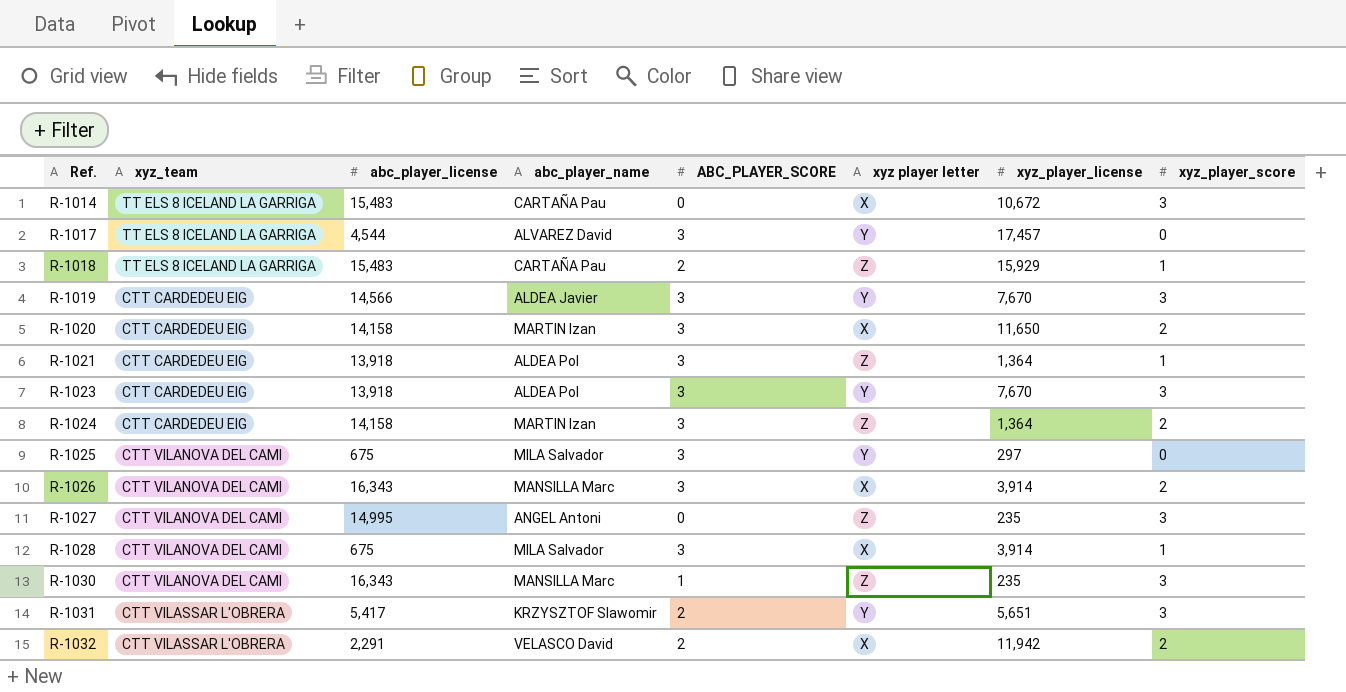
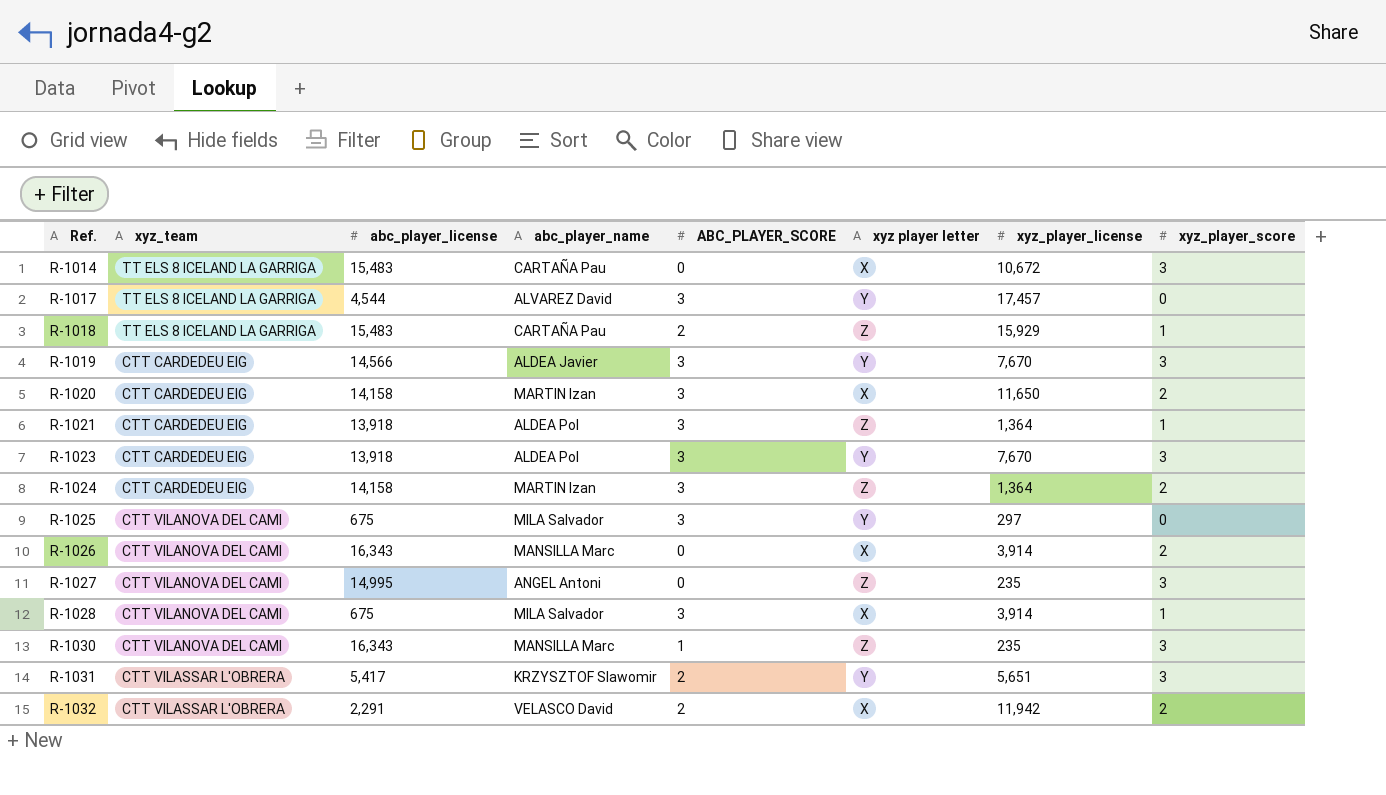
R-1026 | ABC_PLAYER_SCORE: 3 -> 0

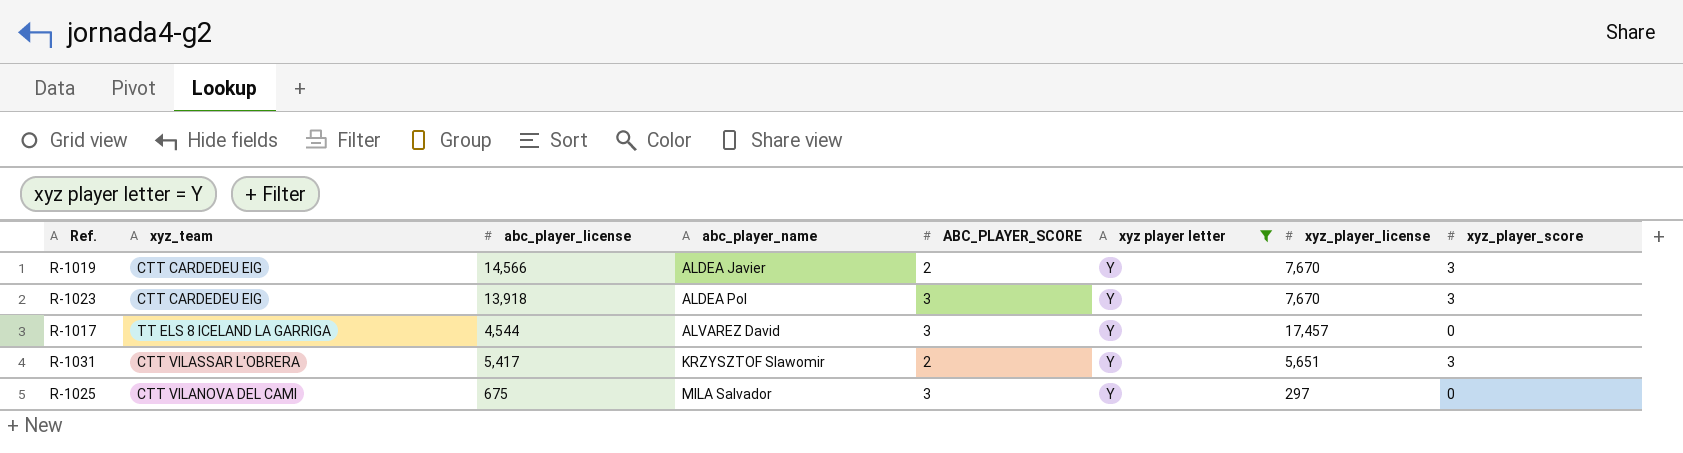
filter: none -> xyz player letter = Y
row order: Ref. ascending -> abc_player_name ascending
R-1019 | ABC_PLAYER_SCORE: 3 -> 2

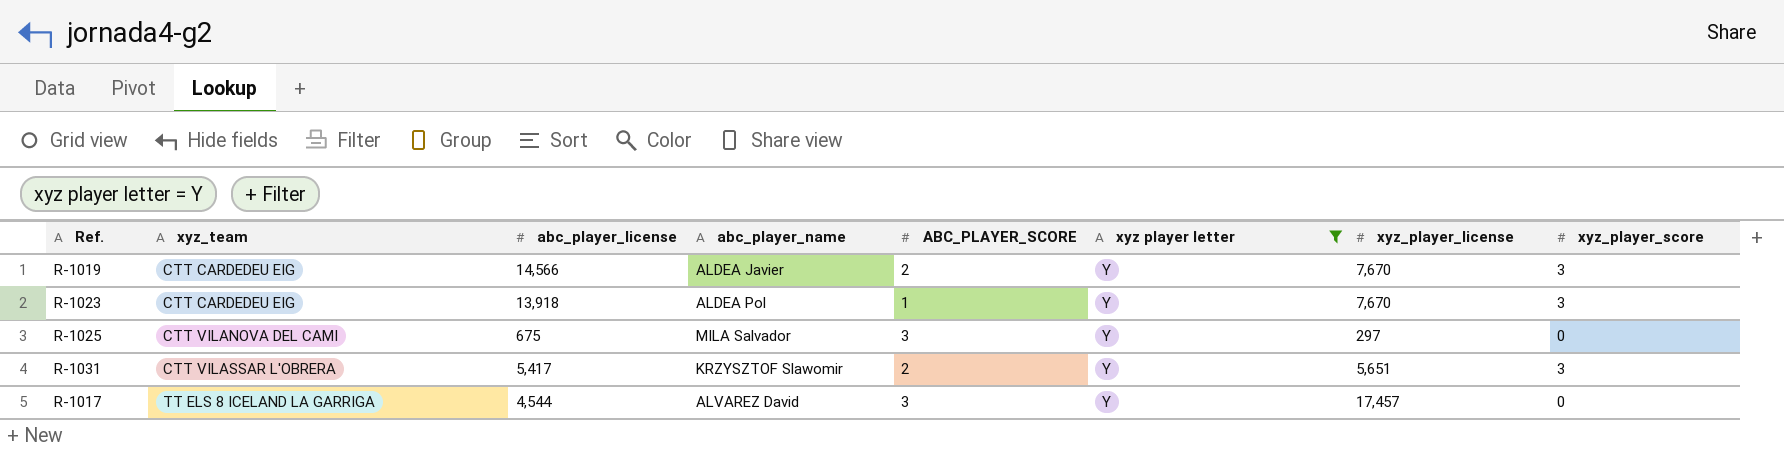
row order: abc_player_name ascending -> xyz_team ascending
R-1023 | ABC_PLAYER_SCORE: 3 -> 1

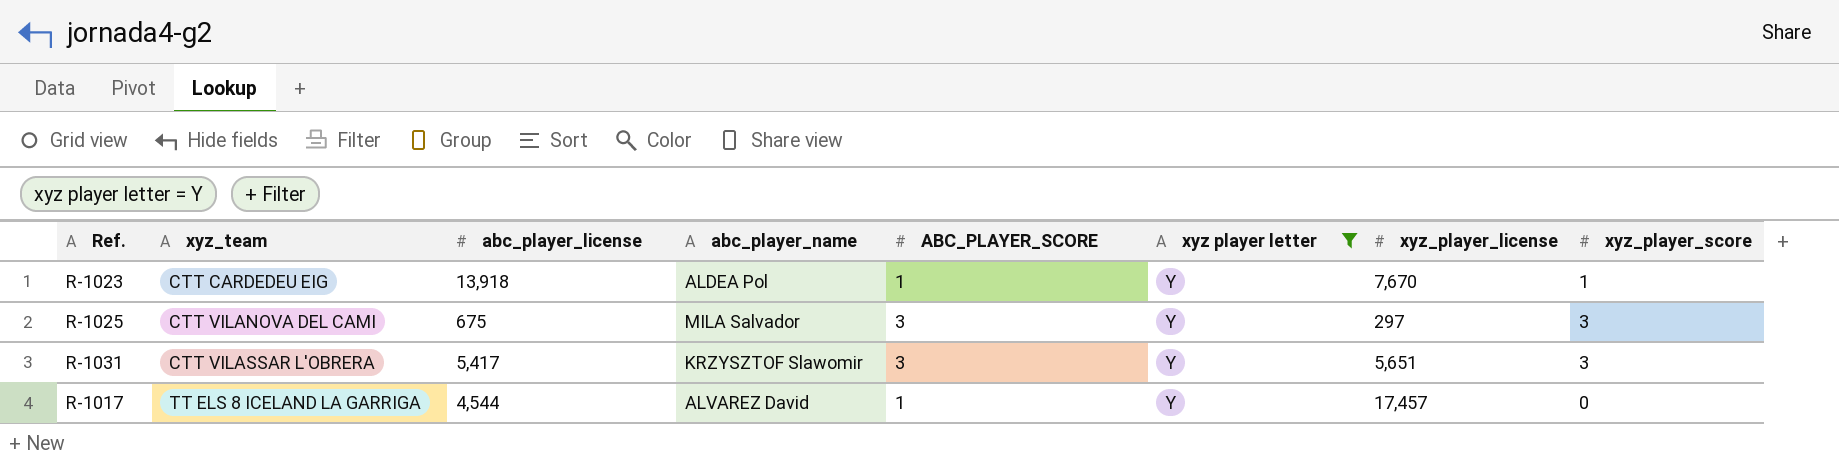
row R-1019: CTT CARDEDEU EIG | 14,566 | ALDEA Javier | 2 | Y | 7,670 | 3 -> none
R-1023 | xyz_player_score: 3 -> 1
R-1025 | xyz_player_score: 0 -> 3
R-1031 | ABC_PLAYER_SCORE: 2 -> 3
R-1017 | ABC_PLAYER_SCORE: 3 -> 1

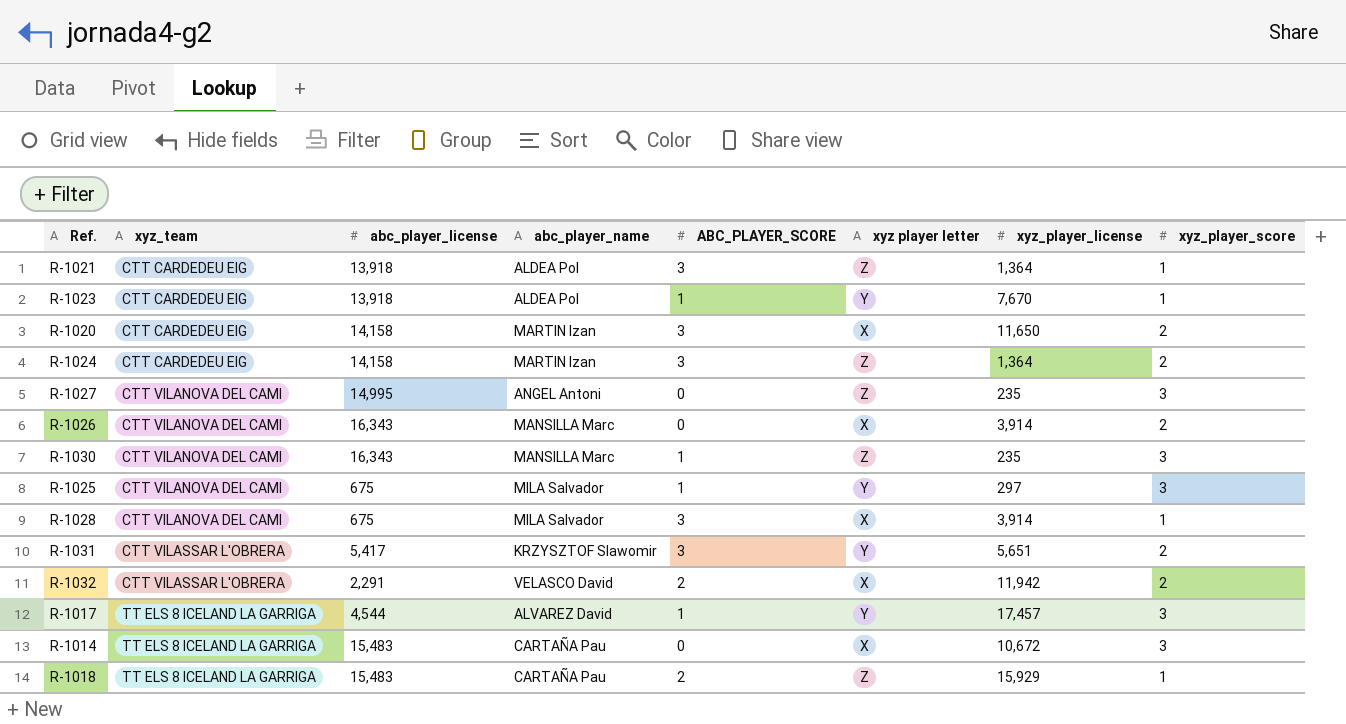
filter: xyz player letter = Y -> none
R-1025 | ABC_PLAYER_SCORE: 3 -> 1
R-1031 | xyz_player_score: 3 -> 2
R-1017 | xyz_player_score: 0 -> 3

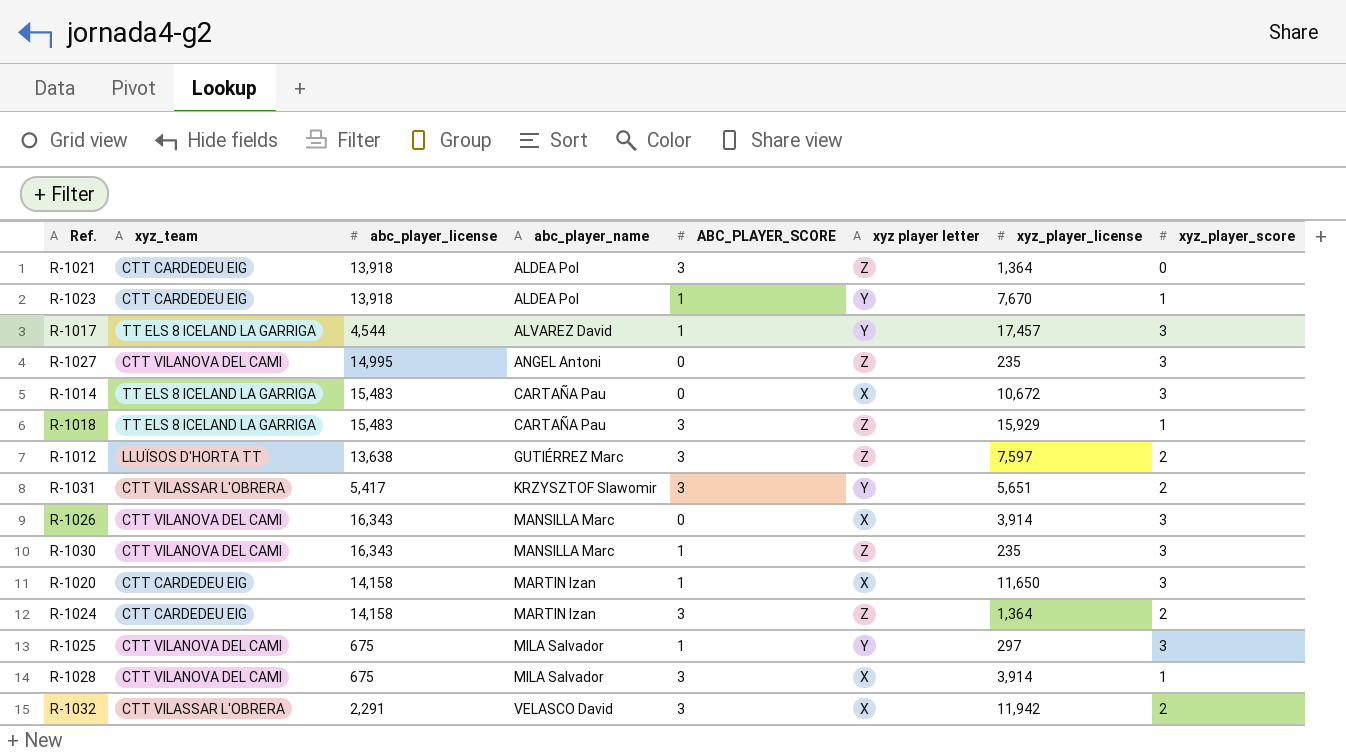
row order: xyz_team ascending -> abc_player_name ascending
R-1021 | xyz_player_score: 1 -> 0
R-1018 | ABC_PLAYER_SCORE: 2 -> 3
row R-1012: none -> LLUÏSOS D'HORTA TT | 13,638 | GUTIÉRREZ Marc | 3 | Z | 7,597 | 2
R-1026 | xyz_player_score: 2 -> 3
R-1020 | ABC_PLAYER_SCORE: 3 -> 1
R-1020 | xyz_player_score: 2 -> 3
R-1032 | ABC_PLAYER_SCORE: 2 -> 3

